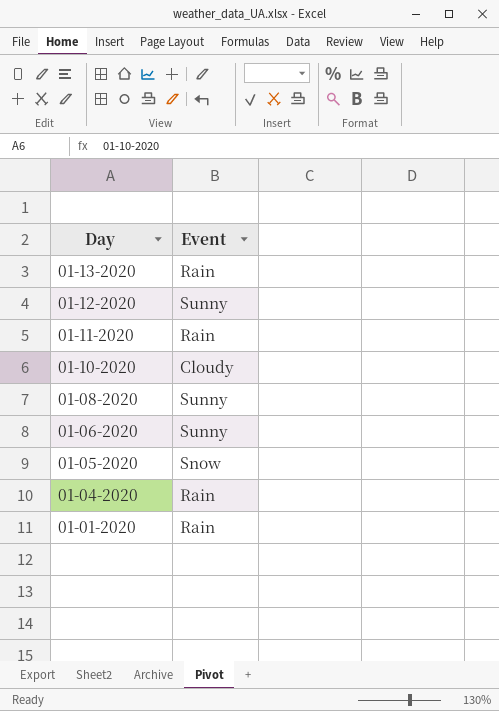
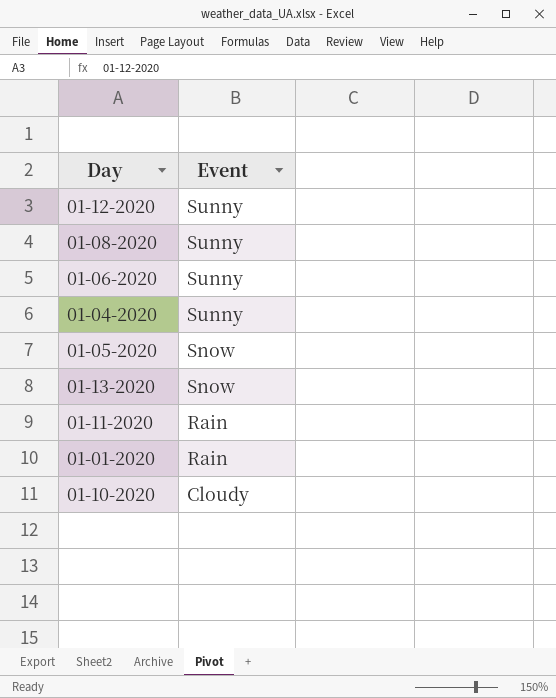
row order: Day descending -> Event descending
01-04-2020 | Event: Rain -> Sunny
01-13-2020 | Event: Rain -> Snow

